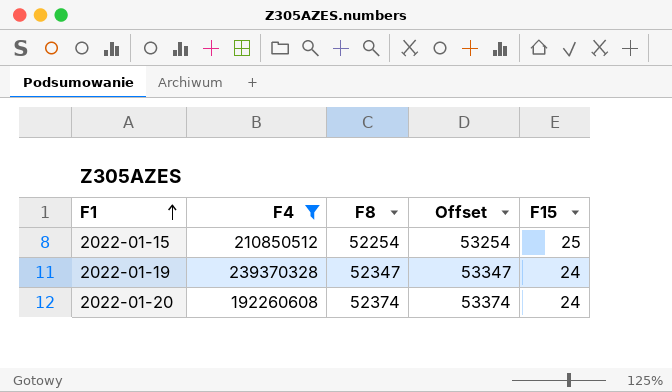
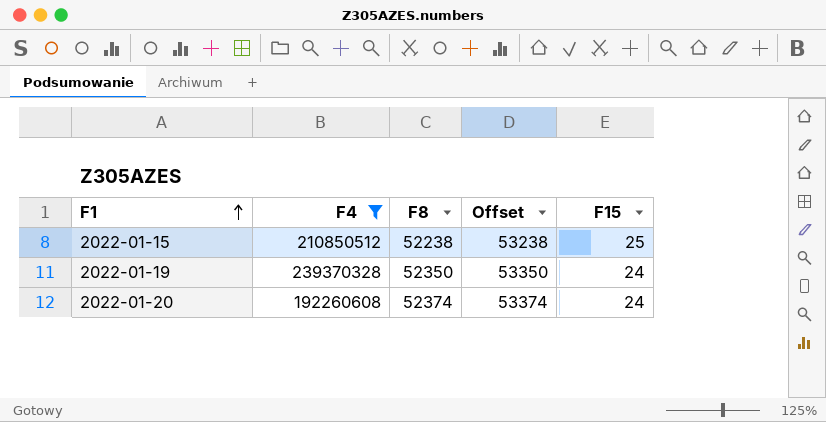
2022-01-15 | F8: 52254 -> 52238
2022-01-15 | Offset: 53254 -> 53238
2022-01-19 | F8: 52347 -> 52350
2022-01-19 | Offset: 53347 -> 53350

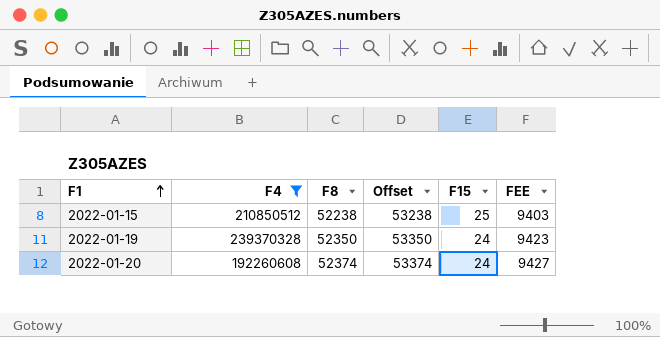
column FEE | formula: none -> [F8] * 0.18

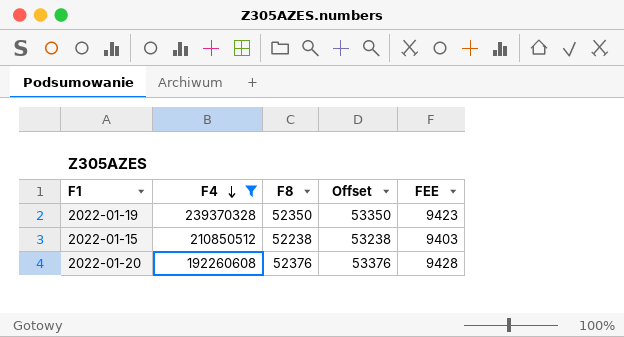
row order: F1 ascending -> F4 descending
column F15 | position: 5 -> none
2022-01-20 | F8: 52374 -> 52376
2022-01-20 | Offset: 53374 -> 53376
2022-01-20 | FEE: 9427 -> 9428

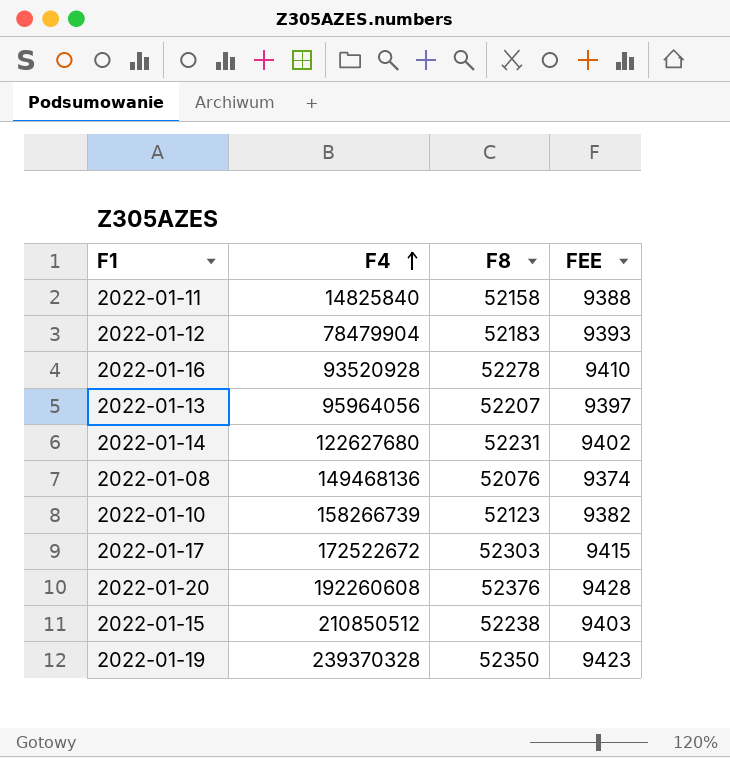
filter: F4 >= 192260608 -> none
row order: F4 descending -> F4 ascending
column Offset | formula: [F8] + 1000 -> none

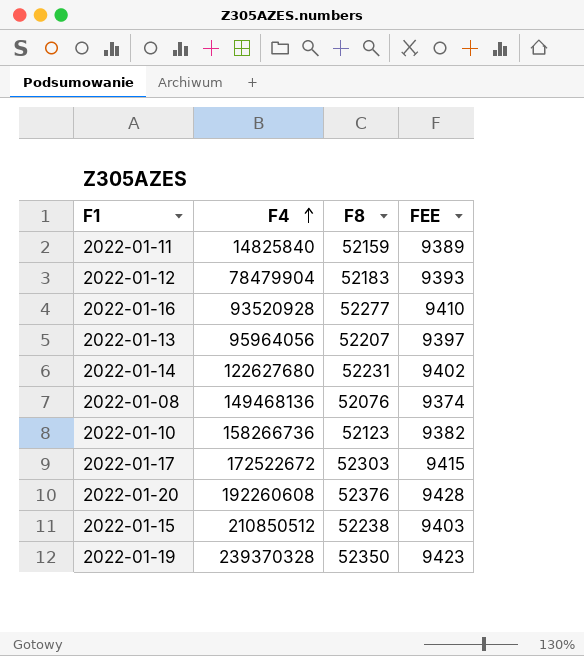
2022-01-11 | F8: 52158 -> 52159
2022-01-11 | FEE: 9388 -> 9389
2022-01-16 | F8: 52278 -> 52277
2022-01-10 | F4: 158266739 -> 158266736

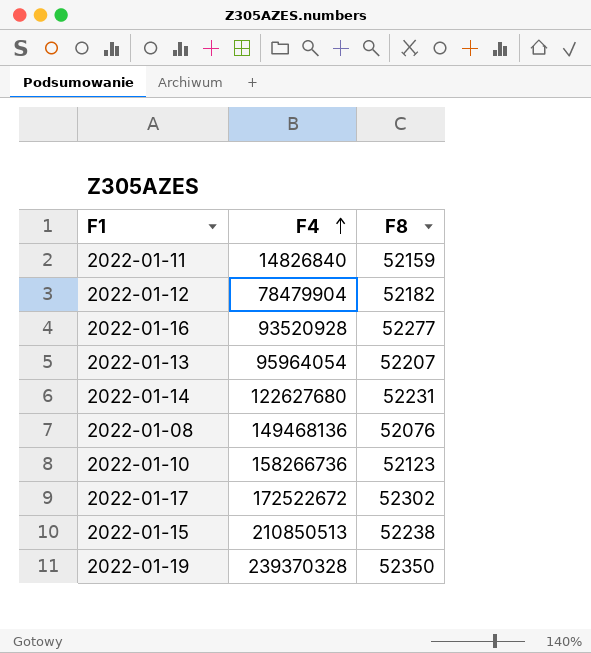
column FEE | formula: [F8] * 0.18 -> none
row 2022-01-20: 192260608 | 52376 | 9428 -> none
2022-01-11 | F4: 14825840 -> 14826840
2022-01-12 | F8: 52183 -> 52182
2022-01-13 | F4: 95964056 -> 95964054
2022-01-17 | F8: 52303 -> 52302
2022-01-15 | F4: 210850512 -> 210850513

